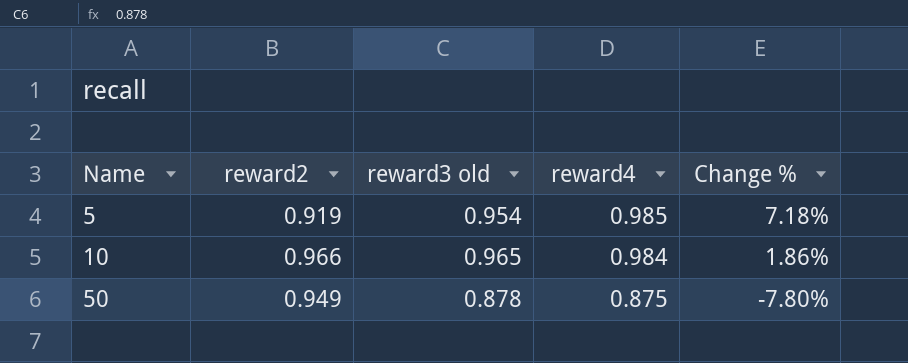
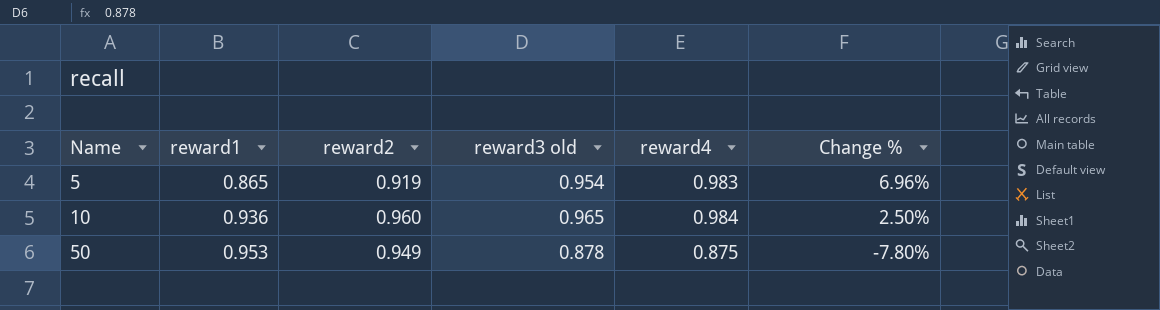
column reward1 | position: none -> 2
5 | reward4: 0.985 -> 0.983
5 | Change %: 7.18% -> 6.96%
10 | reward2: 0.966 -> 0.960
10 | Change %: 1.86% -> 2.50%

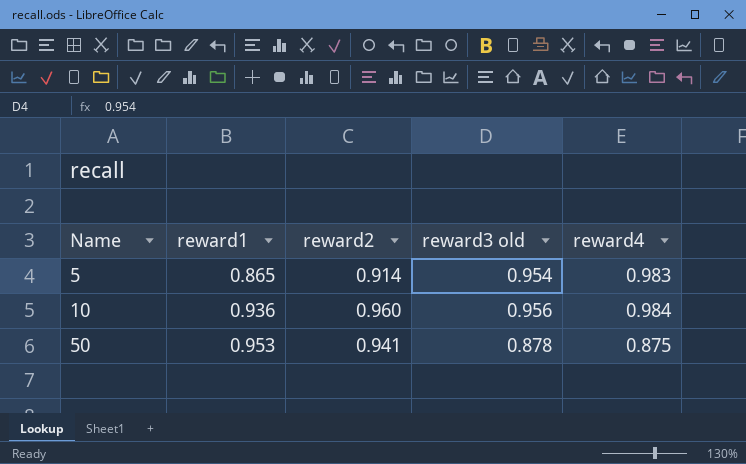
column Change % | formula: ([reward4] - [reward2]) / [reward2] -> none
5 | reward2: 0.919 -> 0.914
10 | reward3 old: 0.965 -> 0.956
50 | reward2: 0.949 -> 0.941

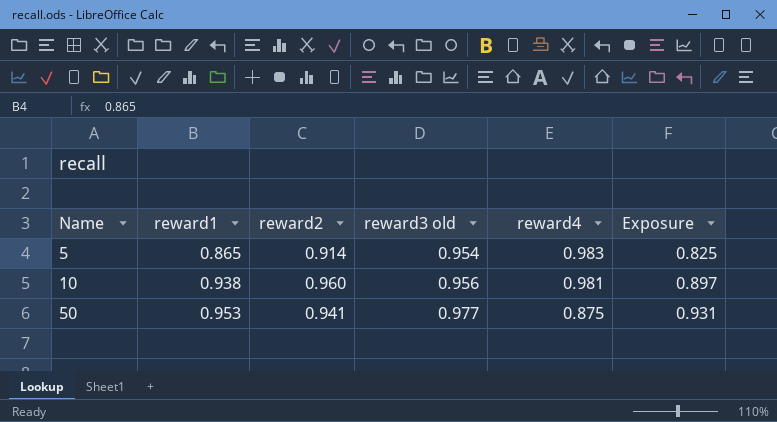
column Exposure | formula: none -> [reward1] * [reward3 old]
10 | reward1: 0.936 -> 0.938
10 | reward4: 0.984 -> 0.981
50 | reward3 old: 0.878 -> 0.977

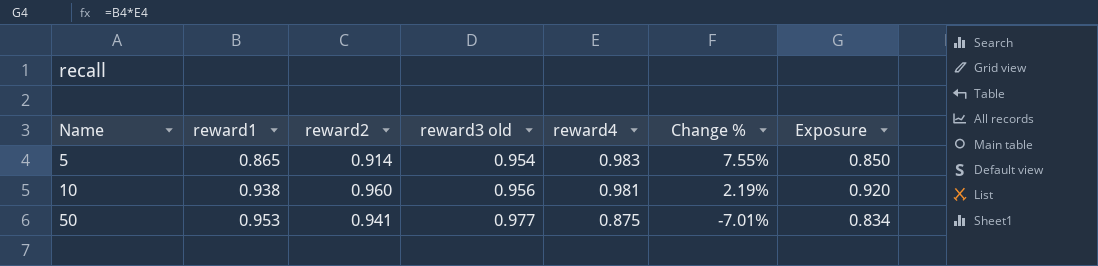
column Change % | formula: none -> ([reward4] - [reward2]) / [reward2]
column Exposure | formula: [reward1] * [reward3 old] -> [reward1] * [reward4]

